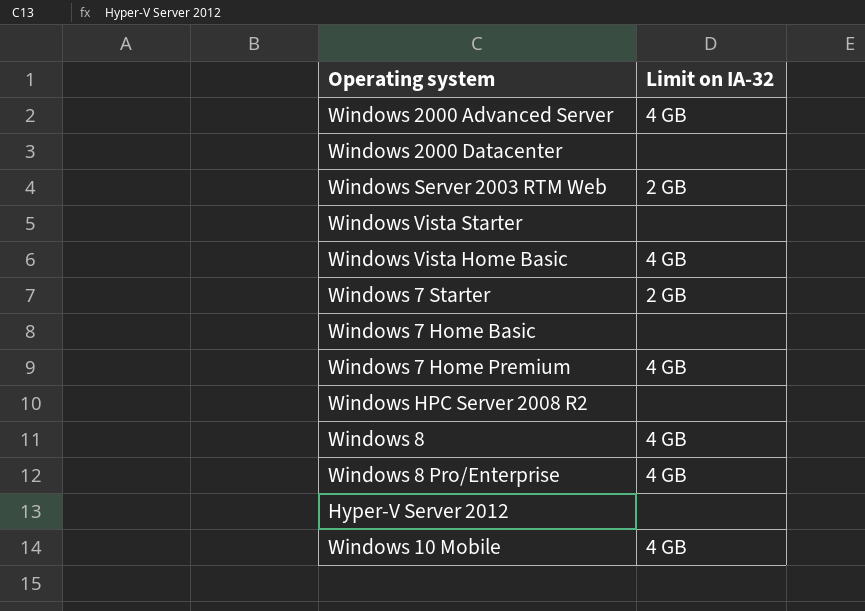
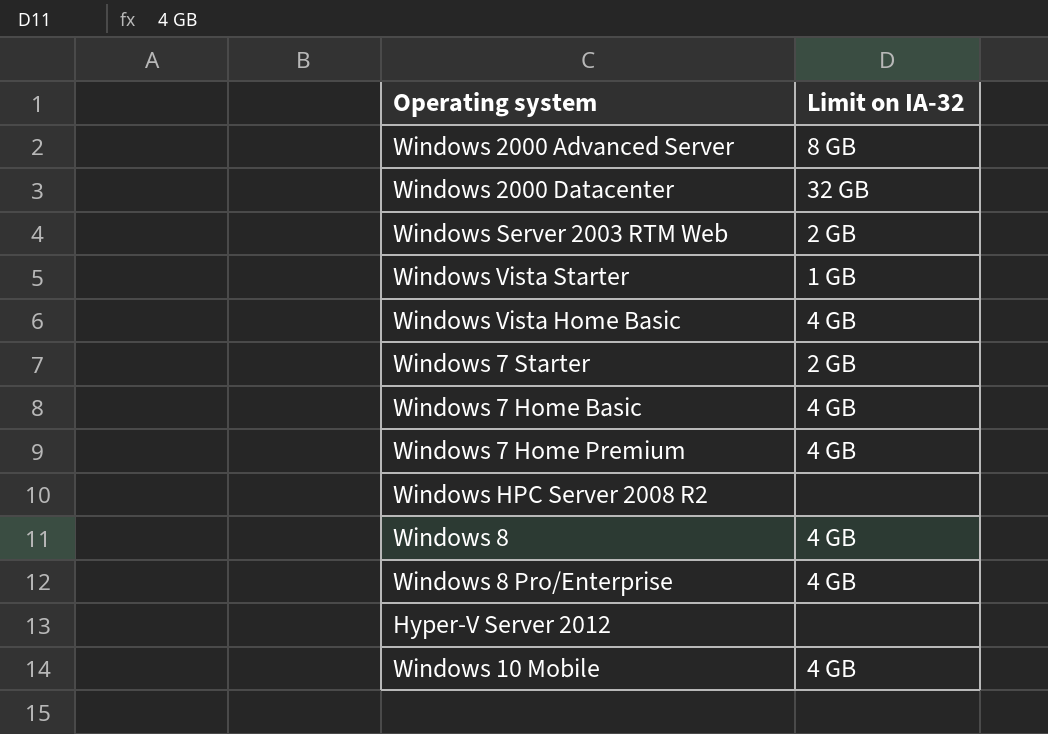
Windows 2000 Advanced Server | Limit on IA-32: 4 GB -> 8 GB
Windows 2000 Datacenter | Limit on IA-32: none -> 32 GB
Windows Vista Starter | Limit on IA-32: none -> 1 GB
Windows 7 Home Basic | Limit on IA-32: none -> 4 GB

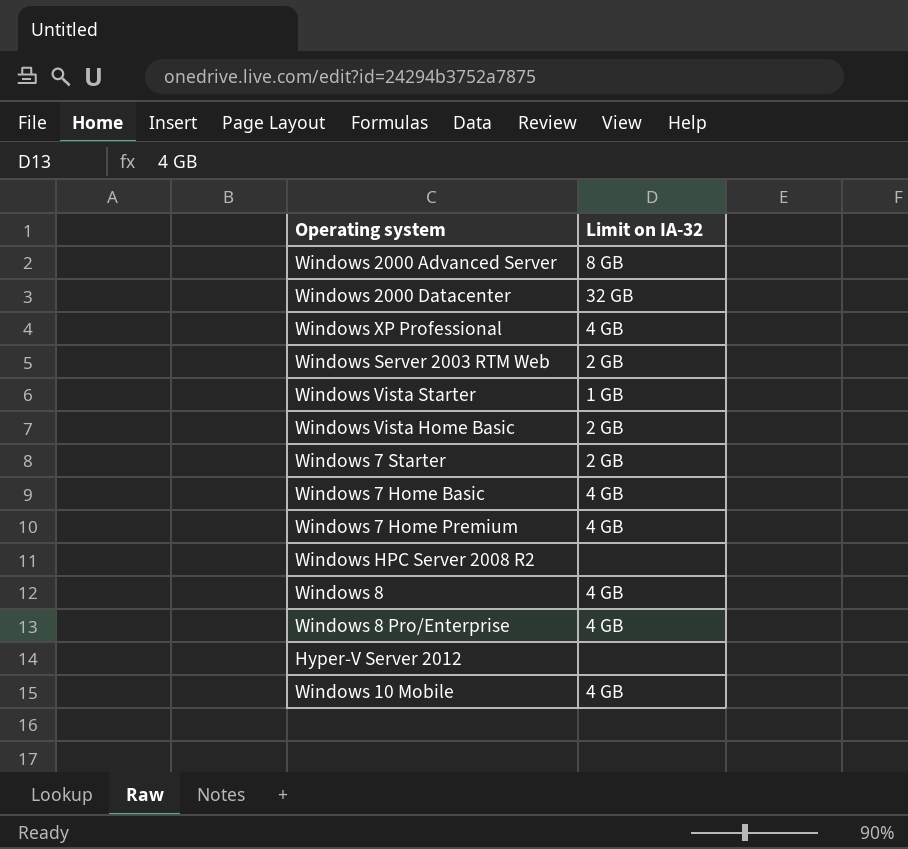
row Windows XP Professional: none -> 4 GB
Windows Vista Home Basic | Limit on IA-32: 4 GB -> 2 GB

